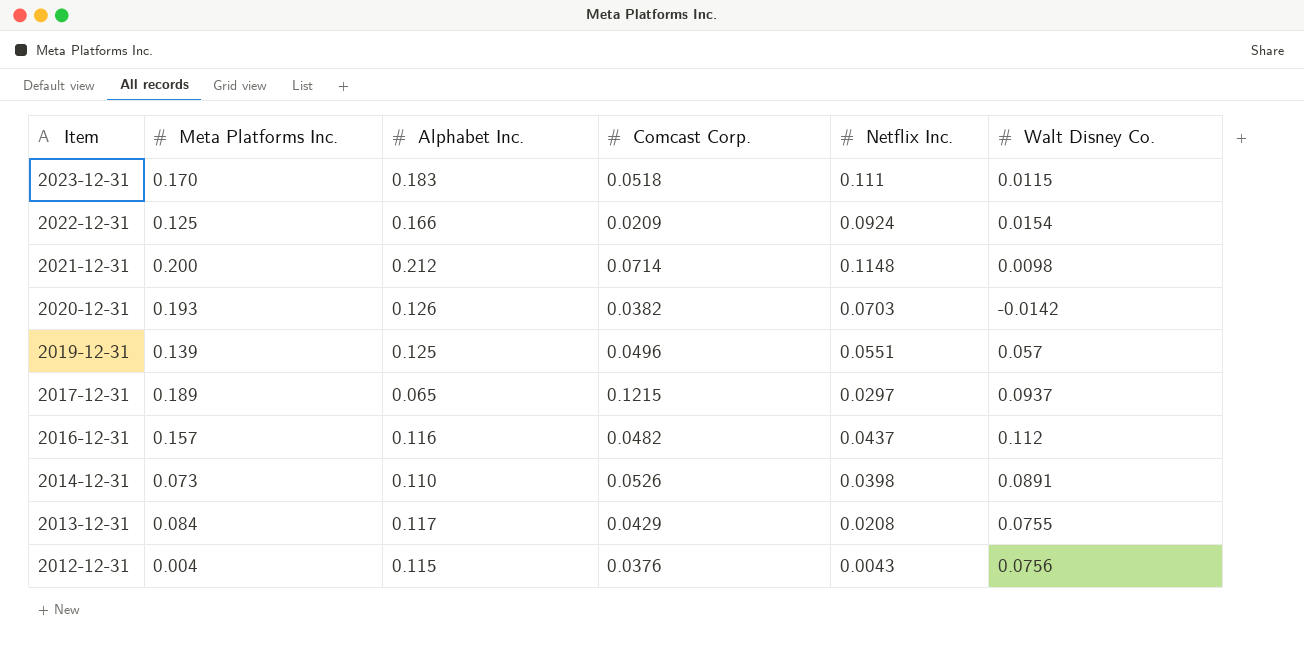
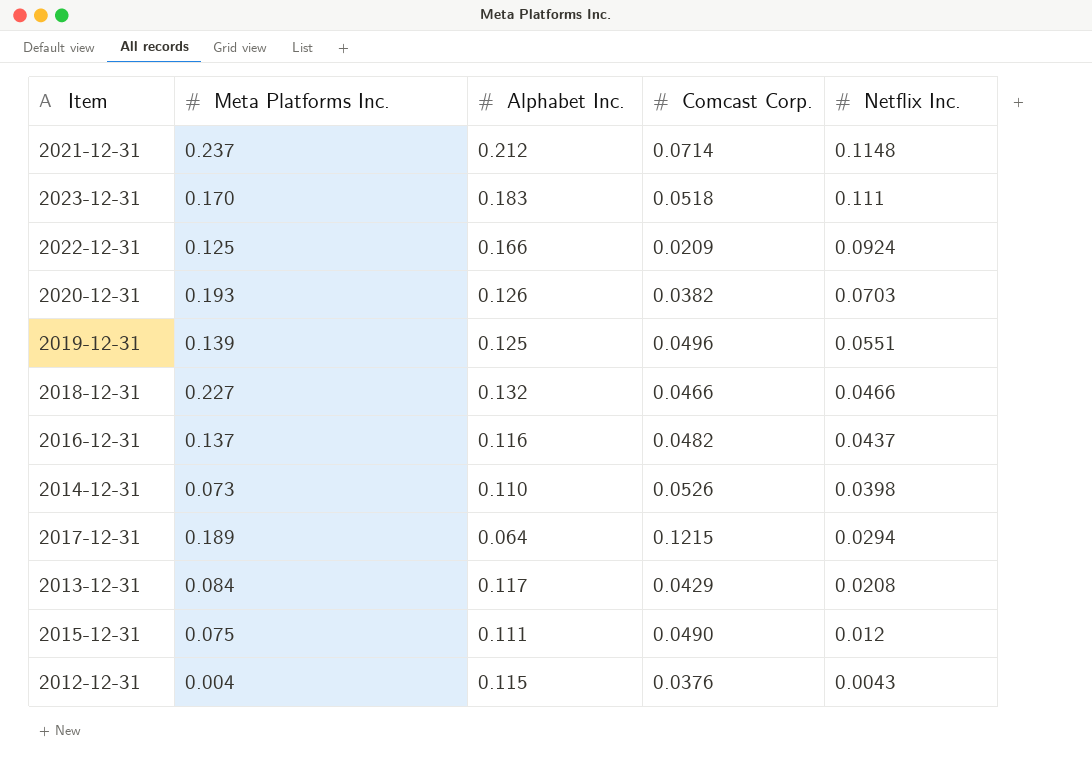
row order: Item descending -> Netflix Inc. descending
column Walt Disney Co. | position: 6 -> none
2021-12-31 | Meta Platforms Inc.: 0.200 -> 0.237
row 2018-12-31: none -> 0.227 | 0.132 | 0.0466 | 0.0466
2016-12-31 | Meta Platforms Inc.: 0.157 -> 0.137
2017-12-31 | Alphabet Inc.: 0.065 -> 0.064
2017-12-31 | Netflix Inc.: 0.0297 -> 0.0294
row 2015-12-31: none -> 0.075 | 0.111 | 0.0490 | 0.012

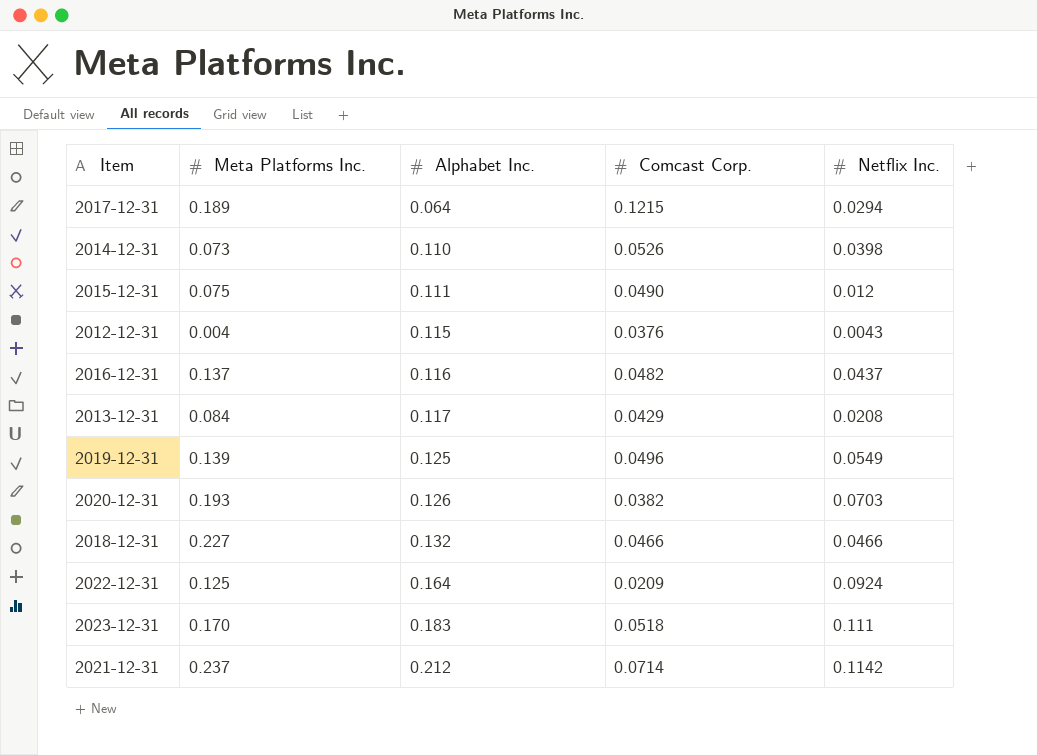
row order: Netflix Inc. descending -> Alphabet Inc. ascending
2019-12-31 | Netflix Inc.: 0.0551 -> 0.0549
2022-12-31 | Alphabet Inc.: 0.166 -> 0.164
2021-12-31 | Netflix Inc.: 0.1148 -> 0.1142

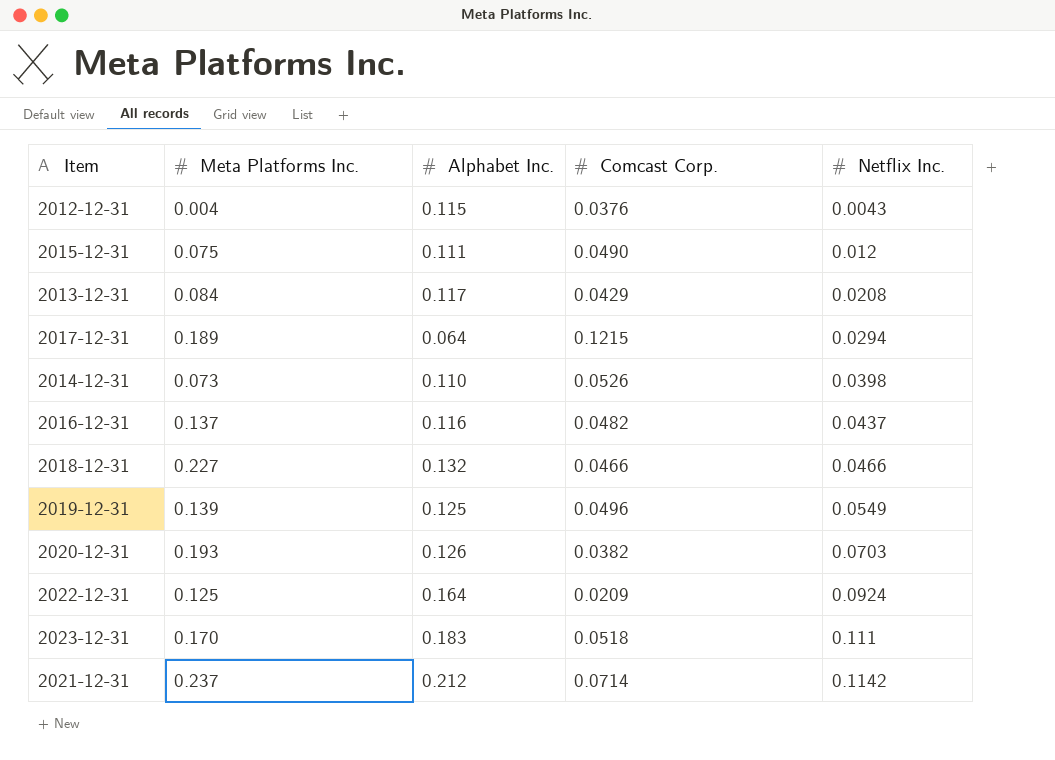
row order: Alphabet Inc. ascending -> Netflix Inc. ascending

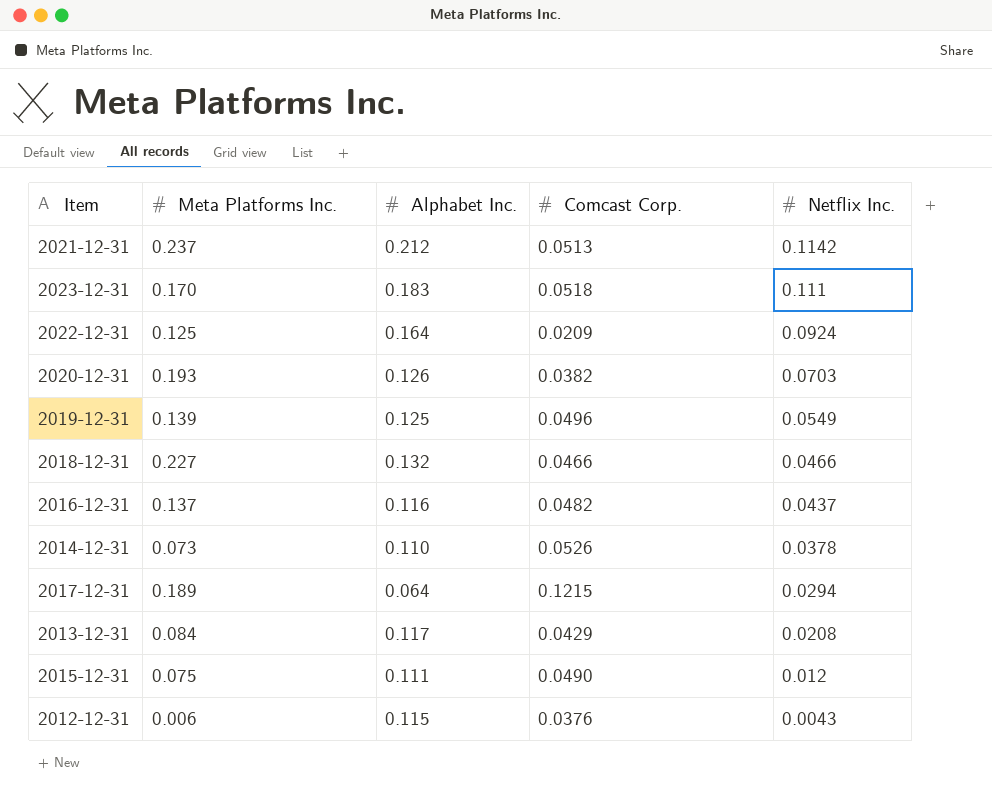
row order: Netflix Inc. ascending -> Netflix Inc. descending
2021-12-31 | Comcast Corp.: 0.0714 -> 0.0513
2014-12-31 | Netflix Inc.: 0.0398 -> 0.0378
2012-12-31 | Meta Platforms Inc.: 0.004 -> 0.006

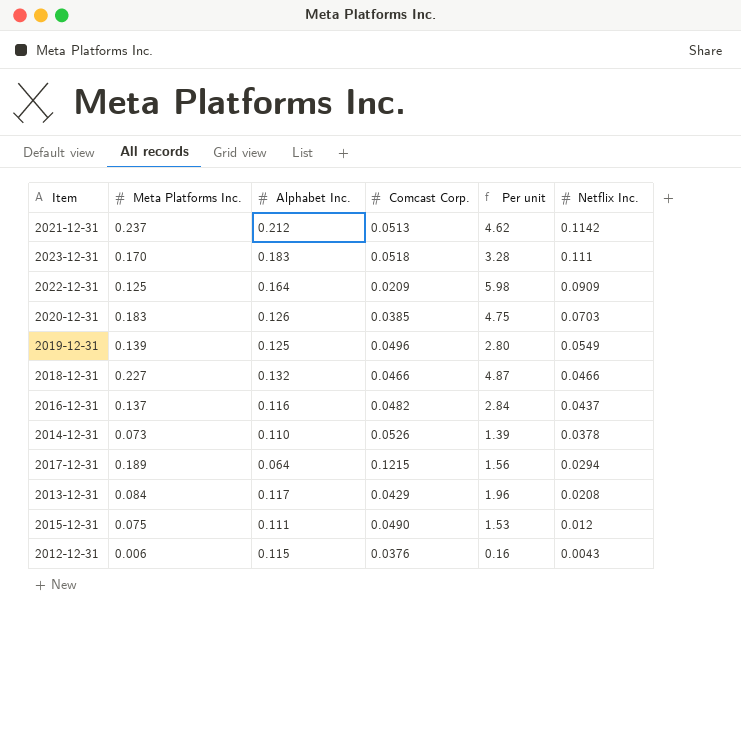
column Per unit | formula: none -> [Meta Platforms Inc.] / [Comcast Corp.]
2022-12-31 | Netflix Inc.: 0.0924 -> 0.0909
2020-12-31 | Meta Platforms Inc.: 0.193 -> 0.183
2020-12-31 | Comcast Corp.: 0.0382 -> 0.0385

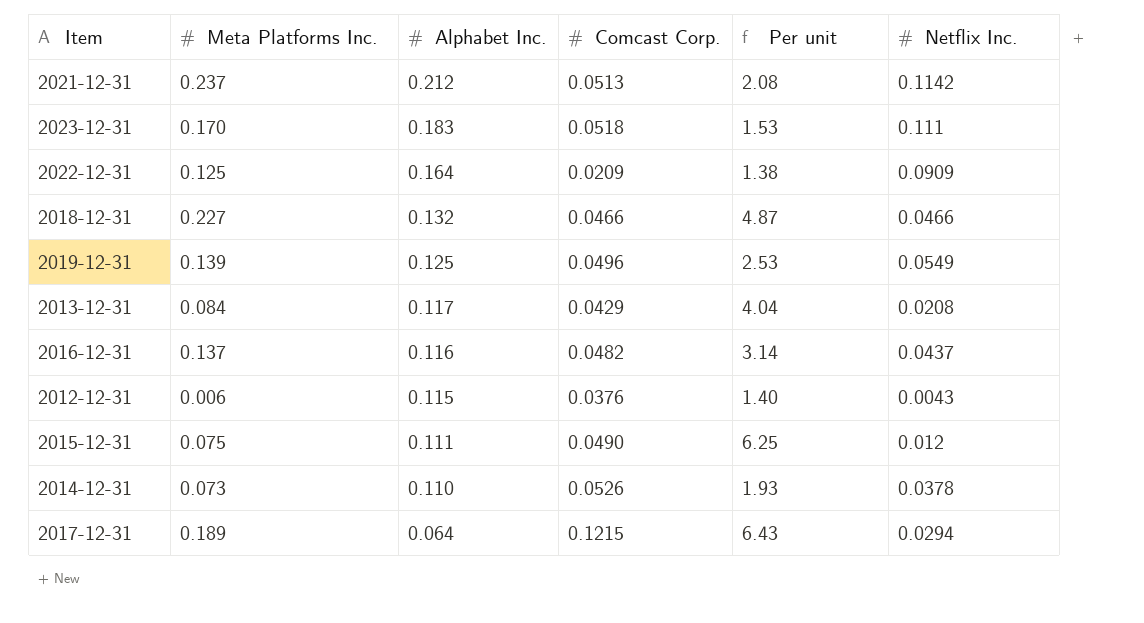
row order: Netflix Inc. descending -> Alphabet Inc. descending
column Per unit | formula: [Meta Platforms Inc.] / [Comcast Corp.] -> [Meta Platforms Inc.] / [Netflix Inc.]
row 2020-12-31: 0.183 | 0.126 | 0.0385 | 4.75 | 0.0703 -> none

